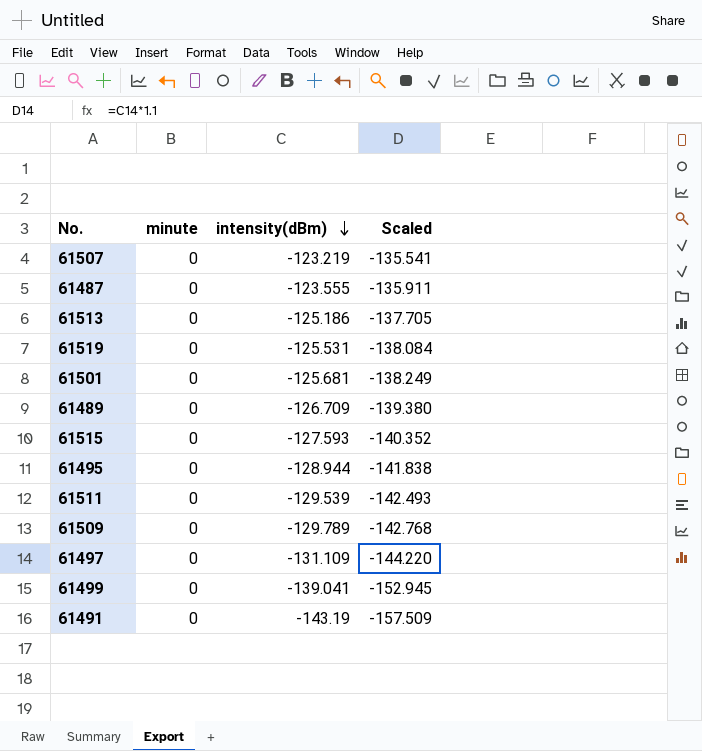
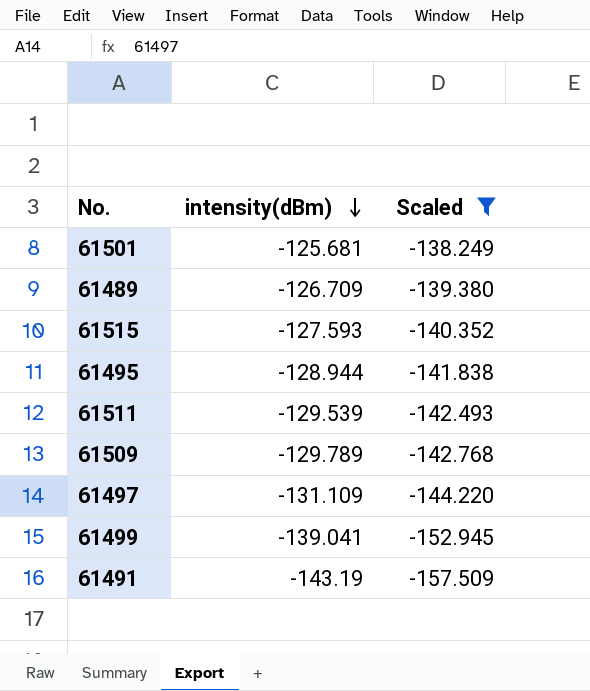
filter: none -> Scaled <= -138.249
column minute | position: 2 -> none

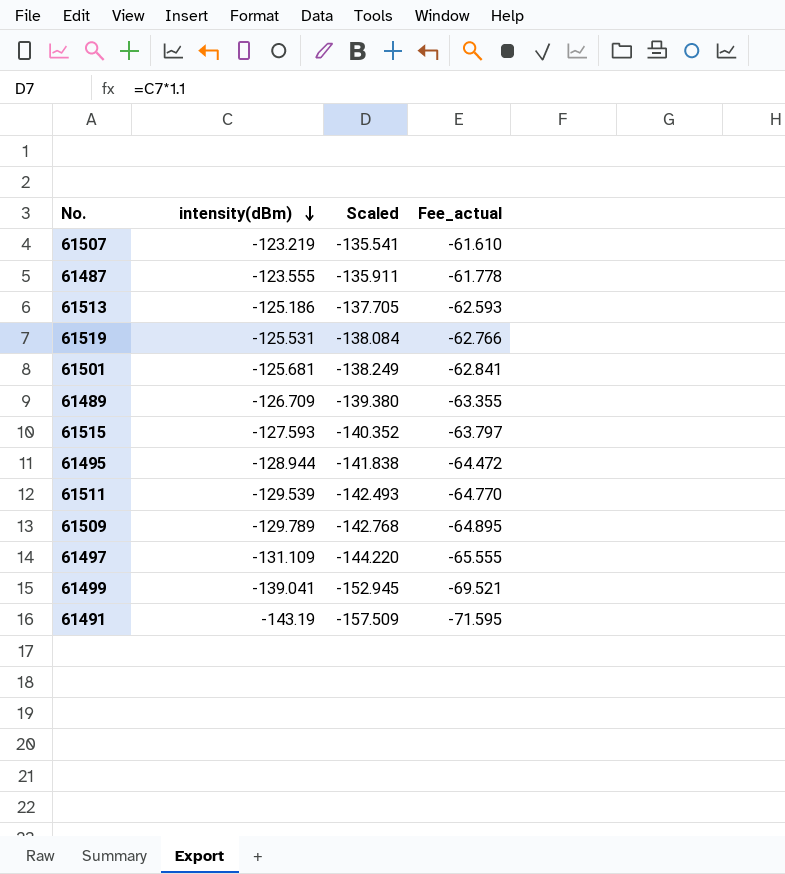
filter: Scaled <= -138.249 -> none
column Fee_actual | formula: none -> [intensity(dBm)] * 0.5

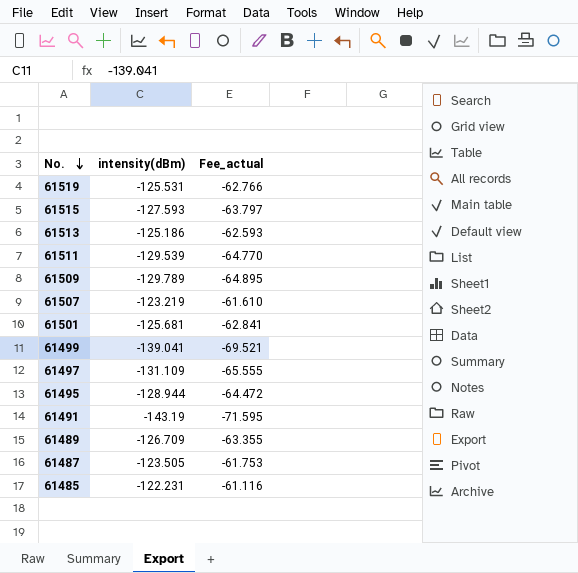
row order: intensity(dBm) descending -> No. descending
column Scaled | formula: [intensity(dBm)] * 1.1 -> none
61487 | intensity(dBm): -123.555 -> -123.505
61487 | Fee_actual: -61.778 -> -61.753
row 61485: none -> -122.231 | -61.116

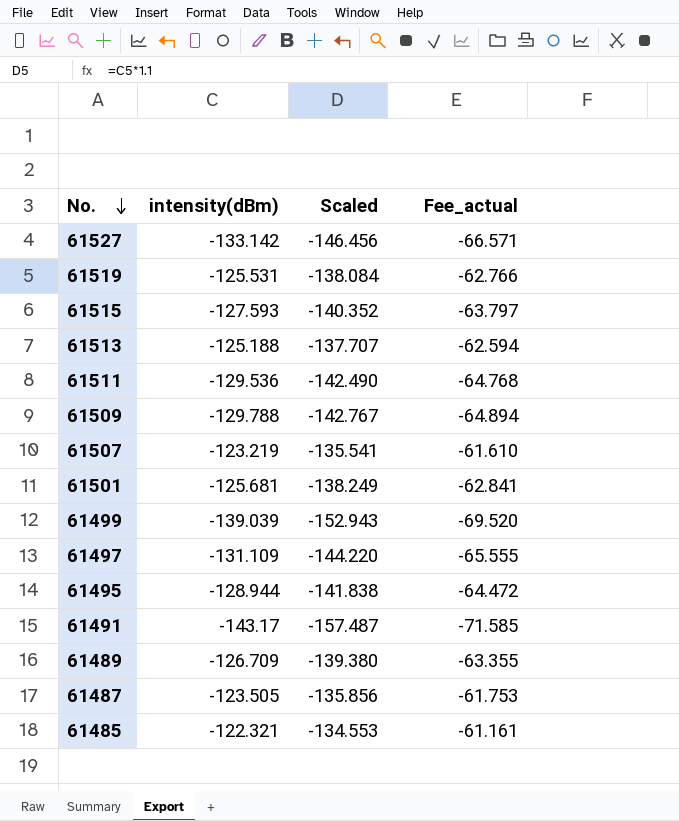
column Scaled | formula: none -> [intensity(dBm)] * 1.1
row 61527: none -> -133.142 | -146.456 | -66.571
61513 | intensity(dBm): -125.186 -> -125.188
61513 | Fee_actual: -62.593 -> -62.594
61511 | intensity(dBm): -129.539 -> -129.536
61511 | Fee_actual: -64.770 -> -64.768
61509 | intensity(dBm): -129.789 -> -129.788
61509 | Fee_actual: -64.895 -> -64.894
61499 | intensity(dBm): -139.041 -> -139.039
61499 | Fee_actual: -69.521 -> -69.520
61491 | intensity(dBm): -143.19 -> -143.17
61491 | Fee_actual: -71.595 -> -71.585
61485 | intensity(dBm): -122.231 -> -122.321
61485 | Fee_actual: -61.116 -> -61.161

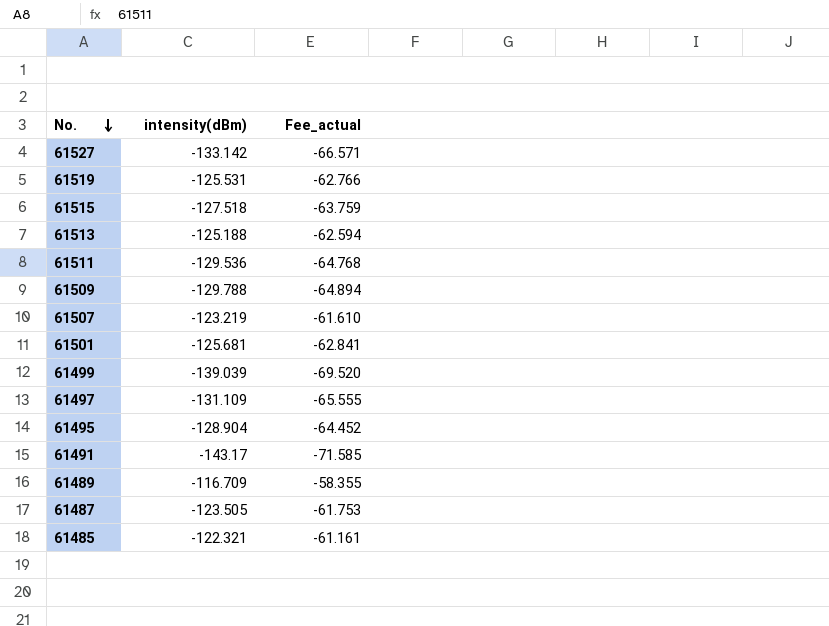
column Scaled | formula: [intensity(dBm)] * 1.1 -> none
61515 | intensity(dBm): -127.593 -> -127.518
61515 | Fee_actual: -63.797 -> -63.759
61495 | intensity(dBm): -128.944 -> -128.904
61495 | Fee_actual: -64.472 -> -64.452
61489 | intensity(dBm): -126.709 -> -116.709
61489 | Fee_actual: -63.355 -> -58.355

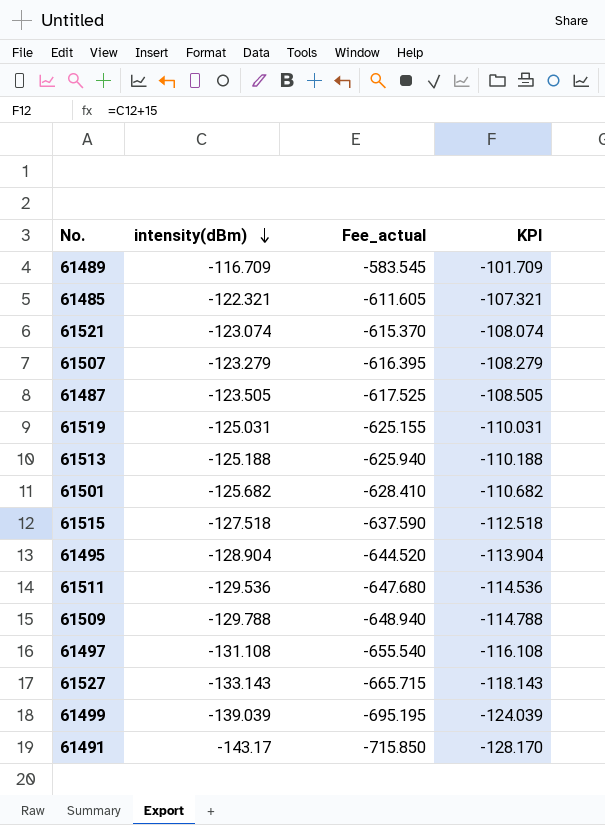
row order: No. descending -> intensity(dBm) descending
column Fee_actual | formula: [intensity(dBm)] * 0.5 -> [intensity(dBm)] * 5
column KPI | formula: none -> [intensity(dBm)] + 15
row 61521: none -> -123.074 | -615.370 | -108.074
61507 | intensity(dBm): -123.219 -> -123.279
61519 | intensity(dBm): -125.531 -> -125.031
61501 | intensity(dBm): -125.681 -> -125.682
61497 | intensity(dBm): -131.109 -> -131.108
61527 | intensity(dBm): -133.142 -> -133.143

